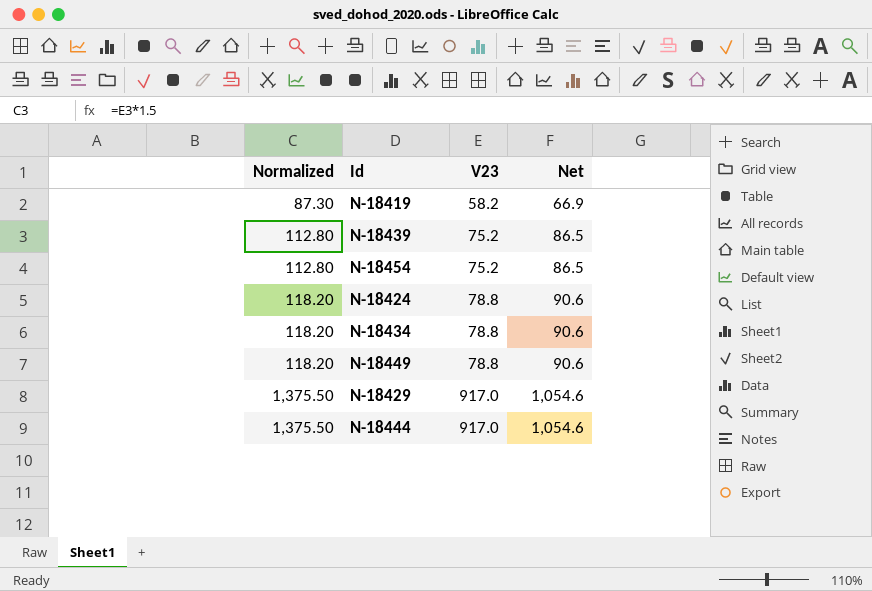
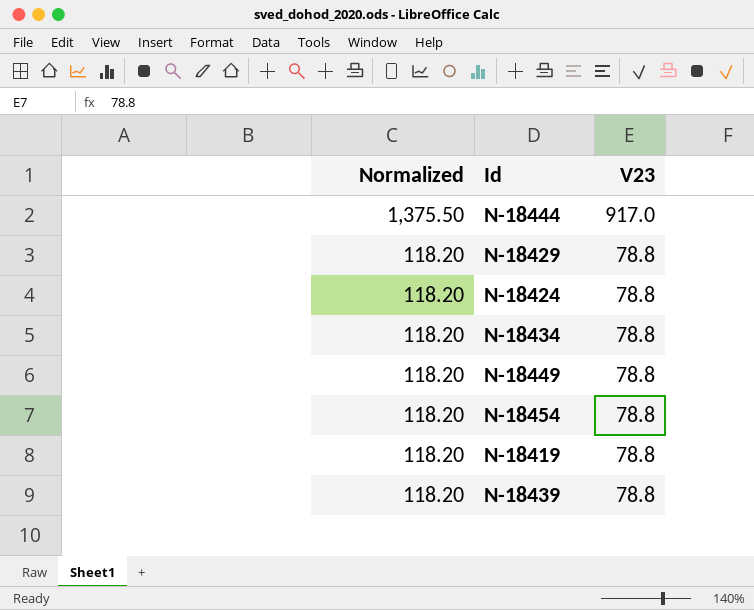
row order: Normalized ascending -> Normalized descending
column Net | formula: [V23] * 1.15 -> none
N-18429 | Normalized: 1,375.50 -> 118.20
N-18429 | V23: 917.0 -> 78.8
N-18454 | Normalized: 112.80 -> 118.20
N-18454 | V23: 75.2 -> 78.8
N-18419 | Normalized: 87.30 -> 118.20
N-18419 | V23: 58.2 -> 78.8
N-18439 | Normalized: 112.80 -> 118.20
N-18439 | V23: 75.2 -> 78.8

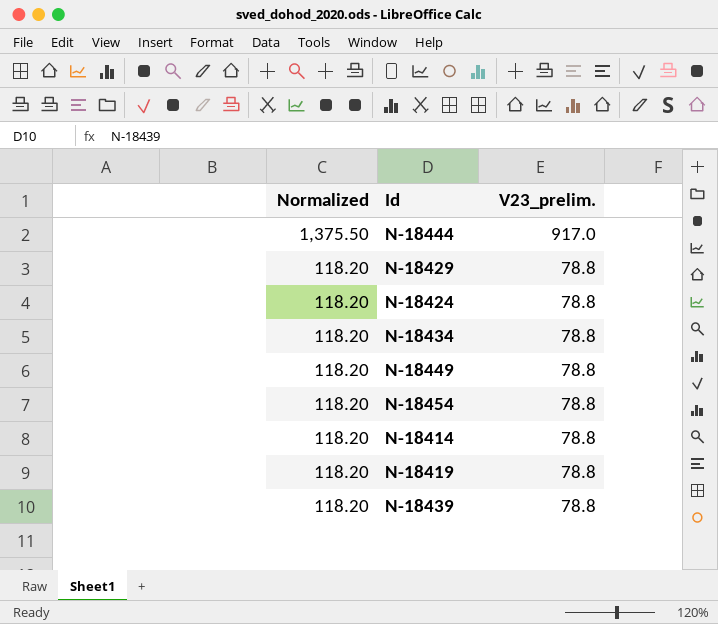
column name: V23 -> V23_prelim.
row N-18414: none -> 118.20 | 78.8

